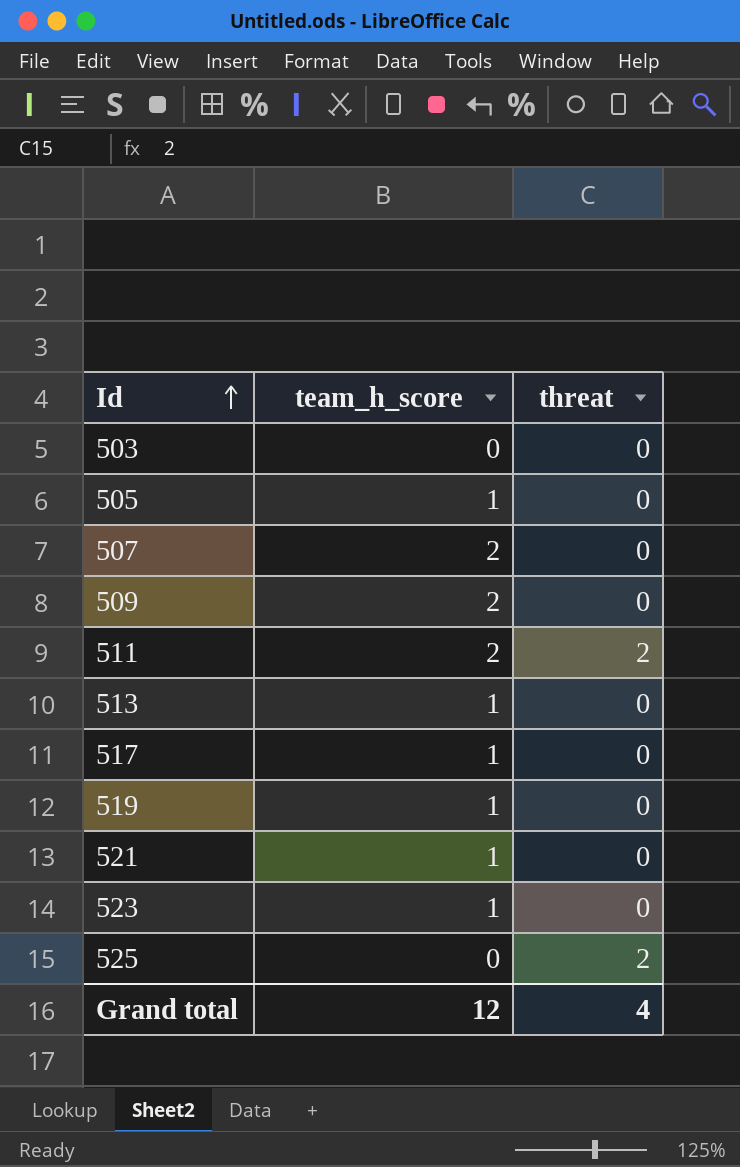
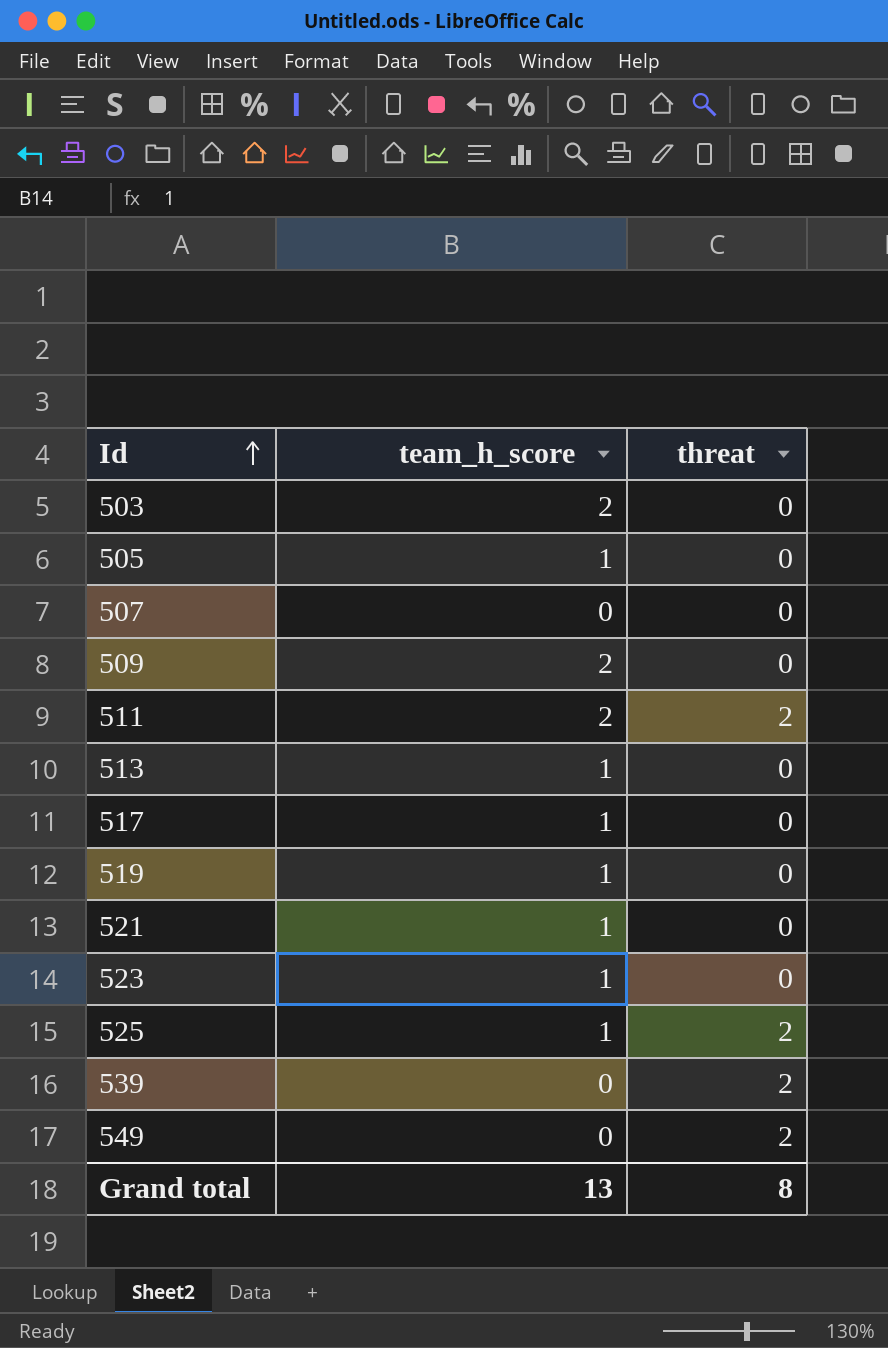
503 | team_h_score: 0 -> 2
507 | team_h_score: 2 -> 0
525 | team_h_score: 0 -> 1
row 539: none -> 0 | 2
row 549: none -> 0 | 2
Grand total | team_h_score: 12 -> 13
Grand total | threat: 4 -> 8

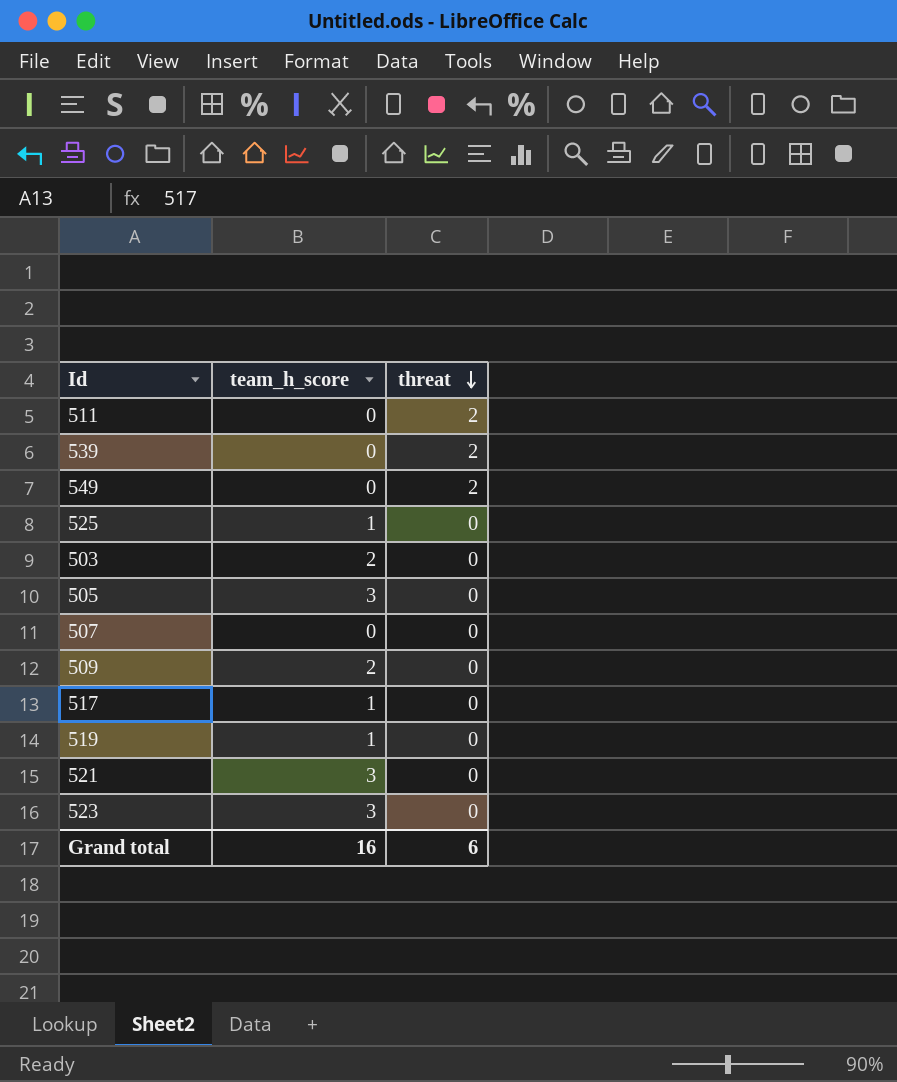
row order: Id ascending -> threat descending
row 513: 1 | 0 -> none
511 | team_h_score: 2 -> 0
525 | threat: 2 -> 0
505 | team_h_score: 1 -> 3
521 | team_h_score: 1 -> 3
523 | team_h_score: 1 -> 3
Grand total | team_h_score: 13 -> 16
Grand total | threat: 8 -> 6

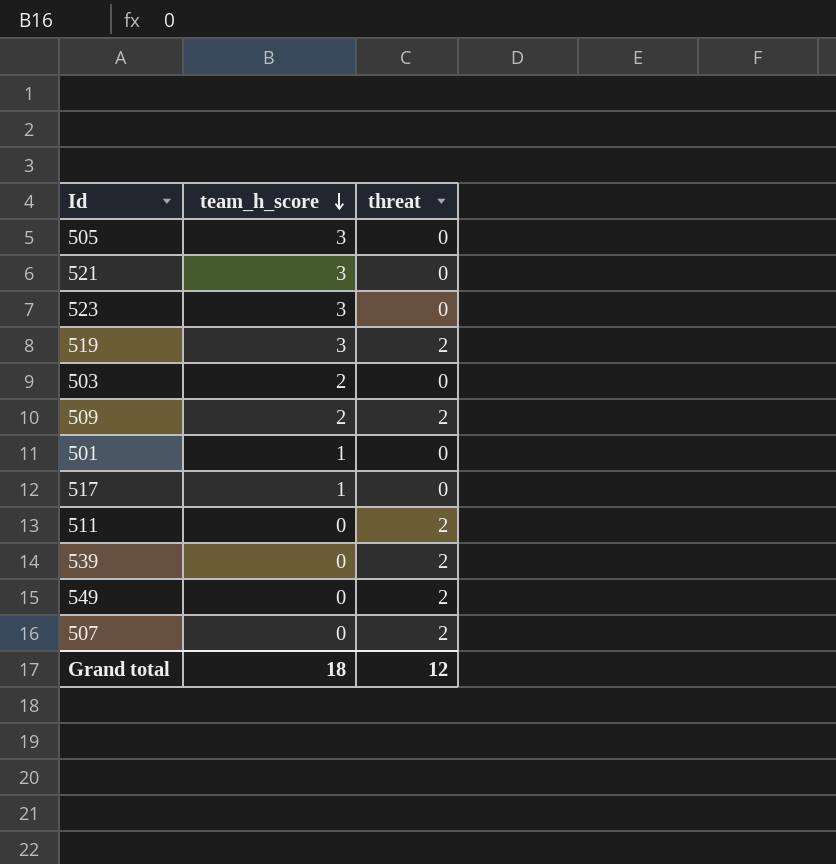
row order: threat descending -> team_h_score descending
row 525: 1 | 0 -> none
519 | team_h_score: 1 -> 3
519 | threat: 0 -> 2
509 | threat: 0 -> 2
row 501: none -> 1 | 0
507 | threat: 0 -> 2
Grand total | team_h_score: 16 -> 18
Grand total | threat: 6 -> 12

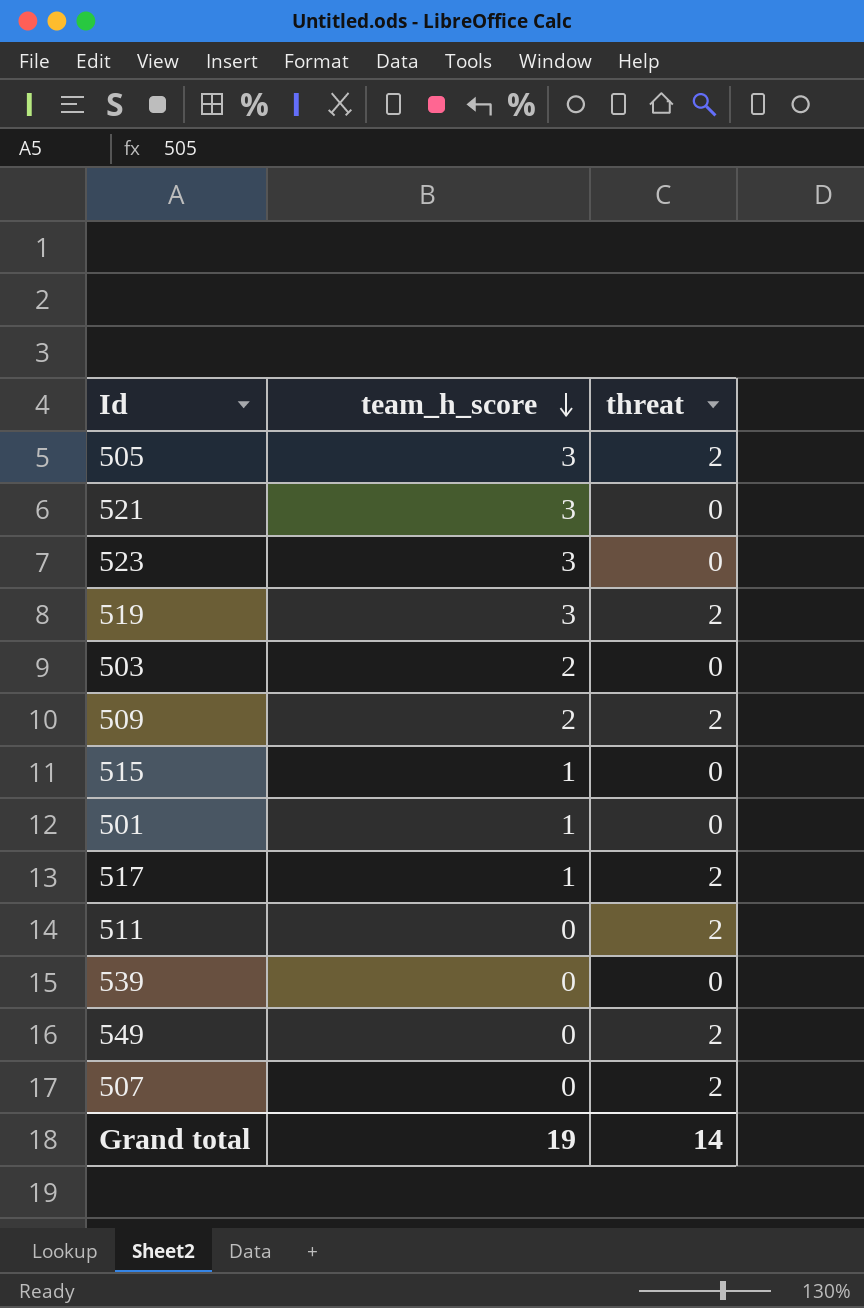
505 | threat: 0 -> 2
row 515: none -> 1 | 0
517 | threat: 0 -> 2
539 | threat: 2 -> 0
Grand total | team_h_score: 18 -> 19
Grand total | threat: 12 -> 14

